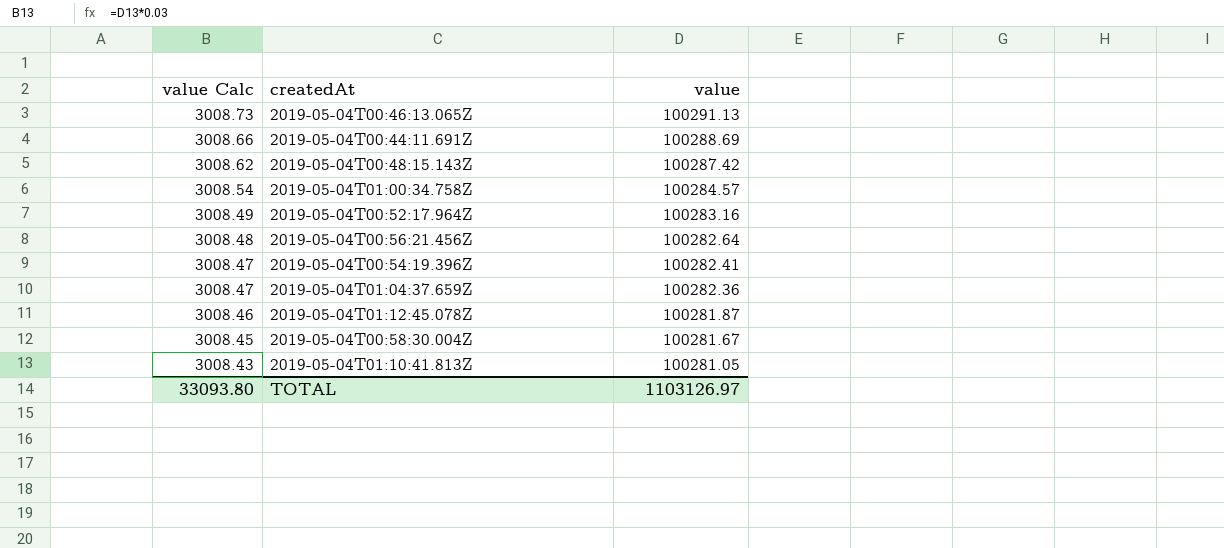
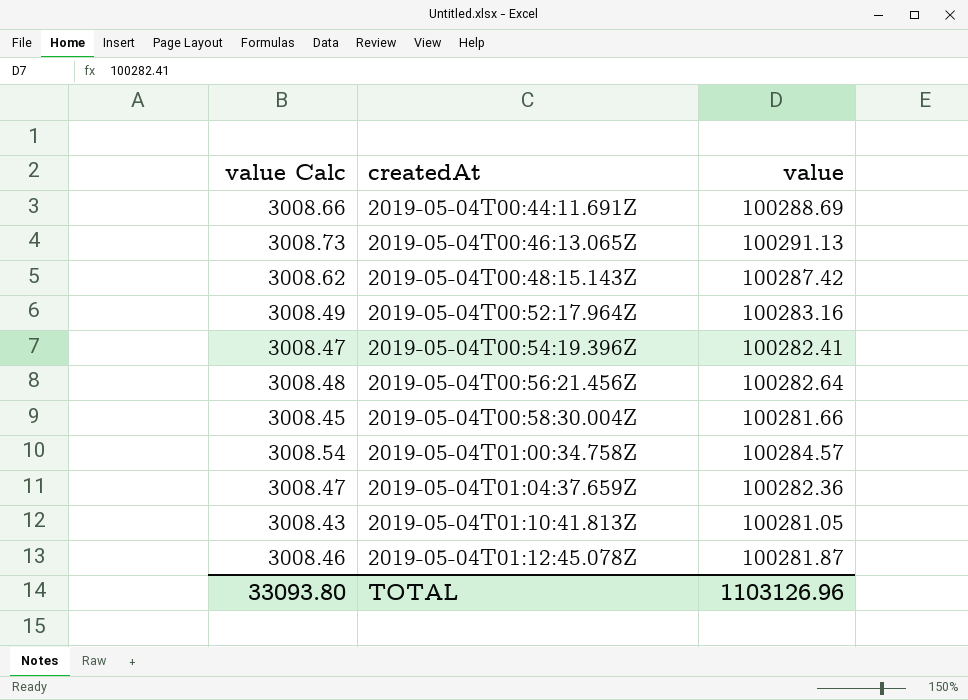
row order: value Calc descending -> createdAt ascending
2019-05-04T00:58:30.004Z | value: 100281.67 -> 100281.66
TOTAL | value: 1103126.97 -> 1103126.96

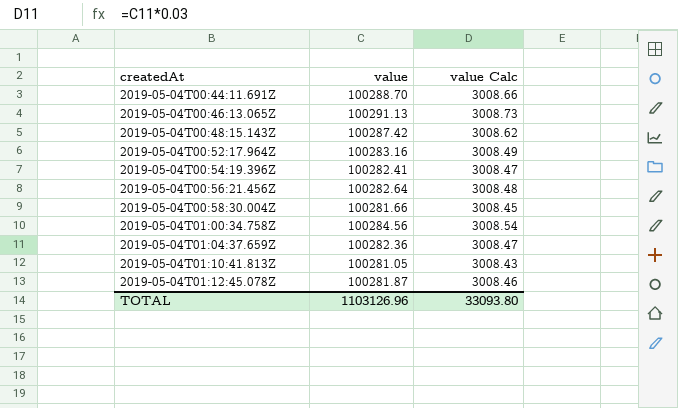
column value Calc | position: 1 -> 3
2019-05-04T00:44:11.691Z | value: 100288.69 -> 100288.70
2019-05-04T01:00:34.758Z | value: 100284.57 -> 100284.56

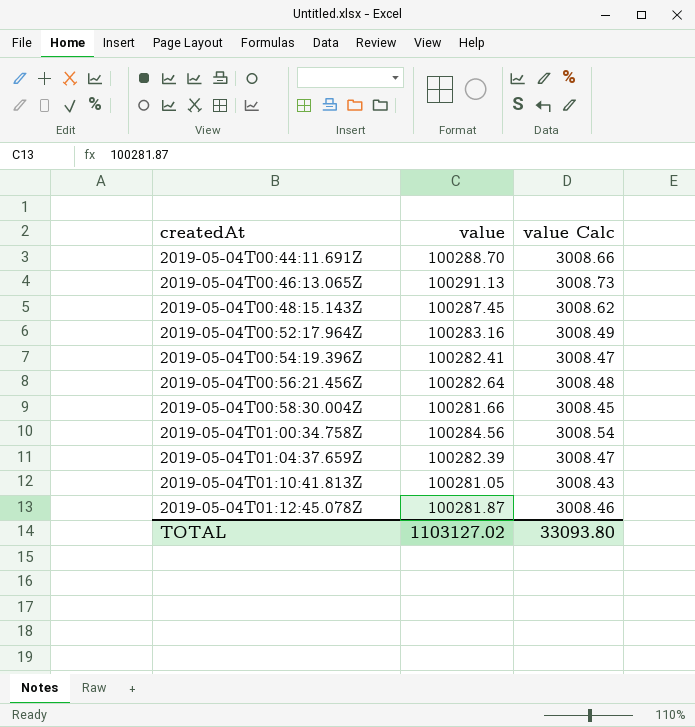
2019-05-04T00:48:15.143Z | value: 100287.42 -> 100287.45
2019-05-04T01:04:37.659Z | value: 100282.36 -> 100282.39
TOTAL | value: 1103126.96 -> 1103127.02

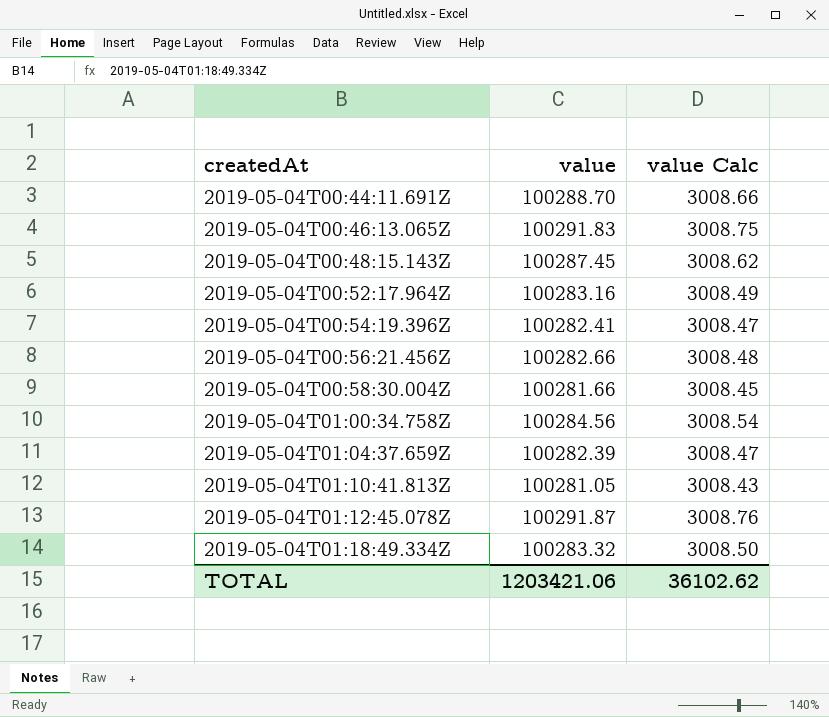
2019-05-04T00:46:13.065Z | value: 100291.13 -> 100291.83
2019-05-04T00:46:13.065Z | value Calc: 3008.73 -> 3008.75
2019-05-04T00:56:21.456Z | value: 100282.64 -> 100282.66
2019-05-04T01:12:45.078Z | value: 100281.87 -> 100291.87
2019-05-04T01:12:45.078Z | value Calc: 3008.46 -> 3008.76
row 2019-05-04T01:18:49.334Z: none -> 100283.32 | 3008.50
TOTAL | value: 1103127.02 -> 1203421.06
TOTAL | value Calc: 33093.80 -> 36102.62

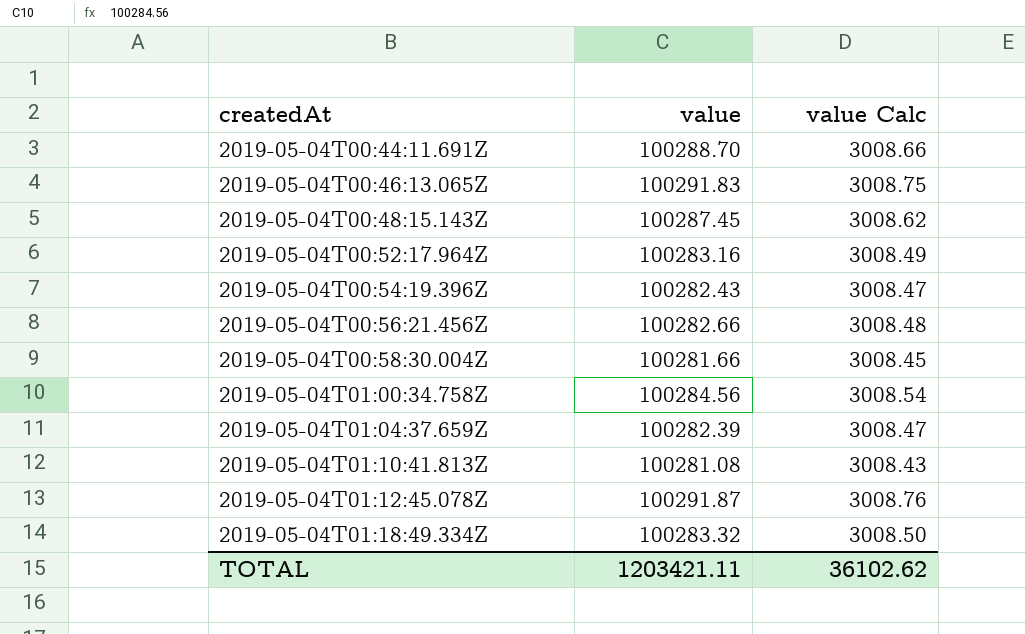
2019-05-04T00:54:19.396Z | value: 100282.41 -> 100282.43
2019-05-04T01:10:41.813Z | value: 100281.05 -> 100281.08
TOTAL | value: 1203421.06 -> 1203421.11

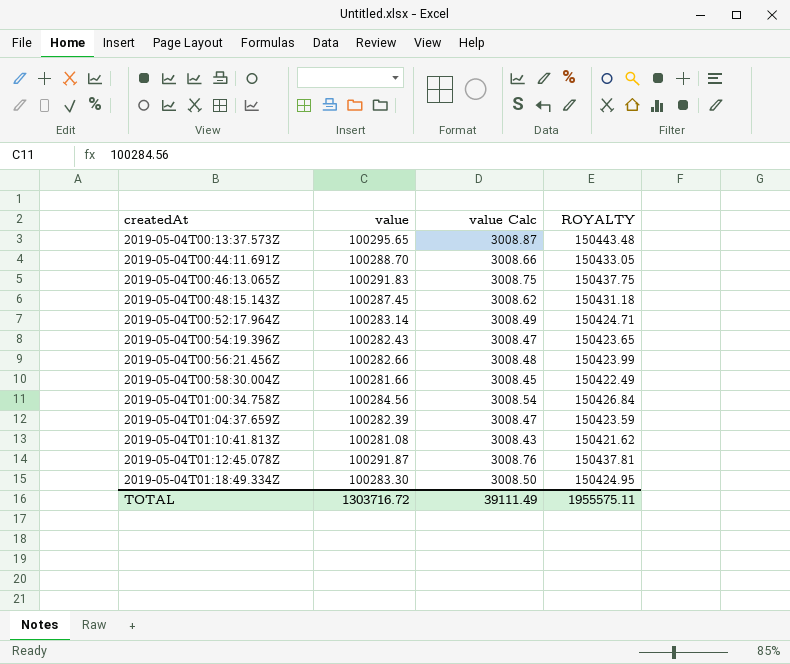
column ROYALTY | formula: none -> [value] * 1.5
row 2019-05-04T00:13:37.573Z: none -> 100295.65 | 3008.87 | 150443.48
2019-05-04T00:52:17.964Z | value: 100283.16 -> 100283.14
2019-05-04T01:18:49.334Z | value: 100283.32 -> 100283.30
TOTAL | value: 1203421.11 -> 1303716.72
TOTAL | value Calc: 36102.62 -> 39111.49

